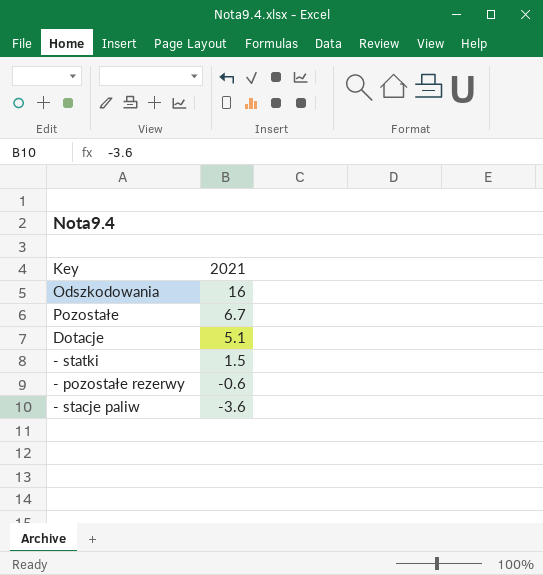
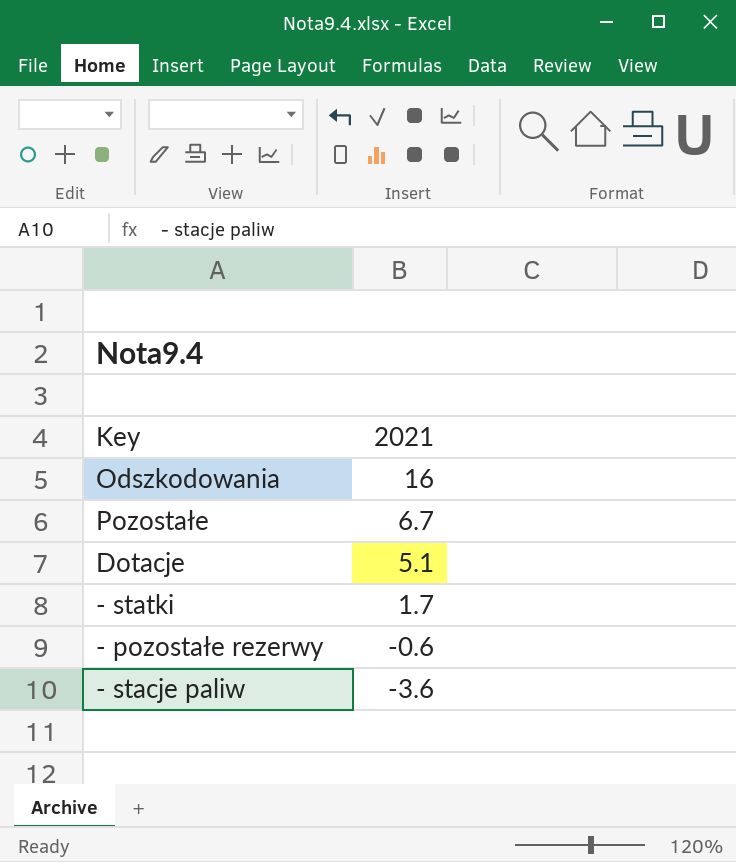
- statki | 2021: 1.5 -> 1.7

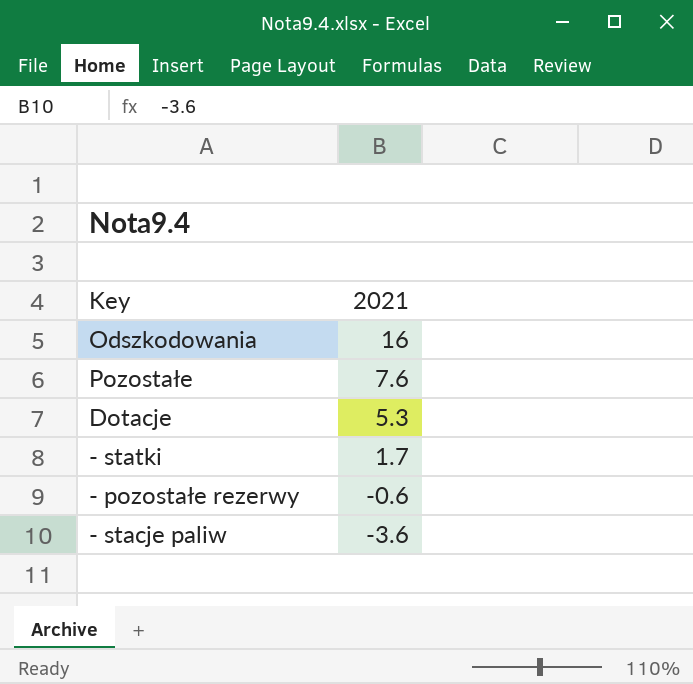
Pozostałe | 2021: 6.7 -> 7.6
Dotacje | 2021: 5.1 -> 5.3

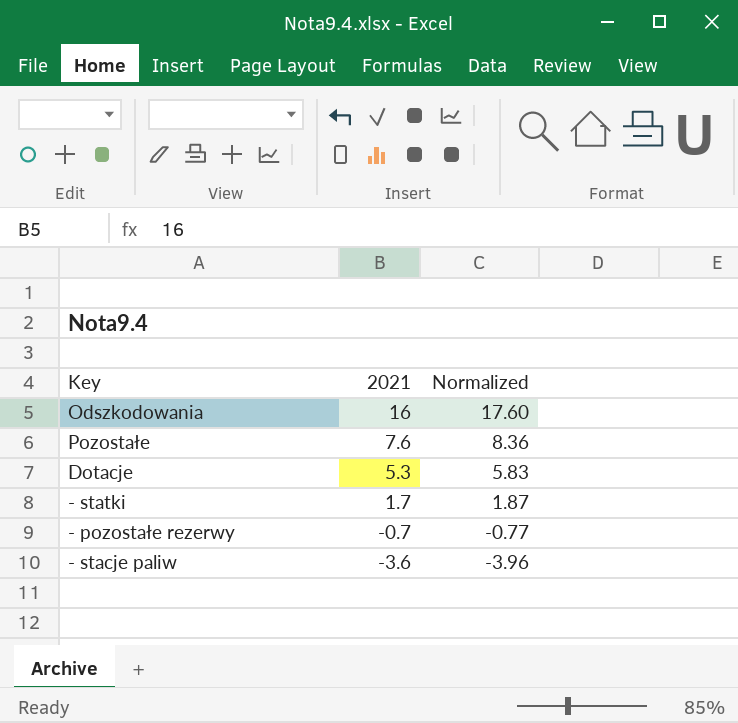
column Normalized | formula: none -> [2021] * 1.1
- pozostałe rezerwy | 2021: -0.6 -> -0.7

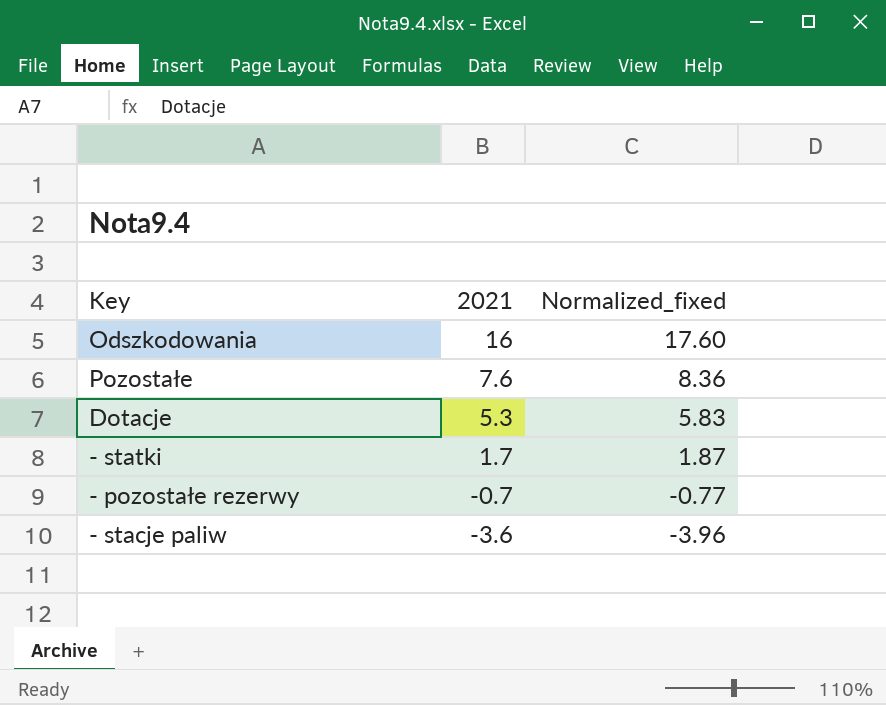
column name: Normalized -> Normalized_fixed

